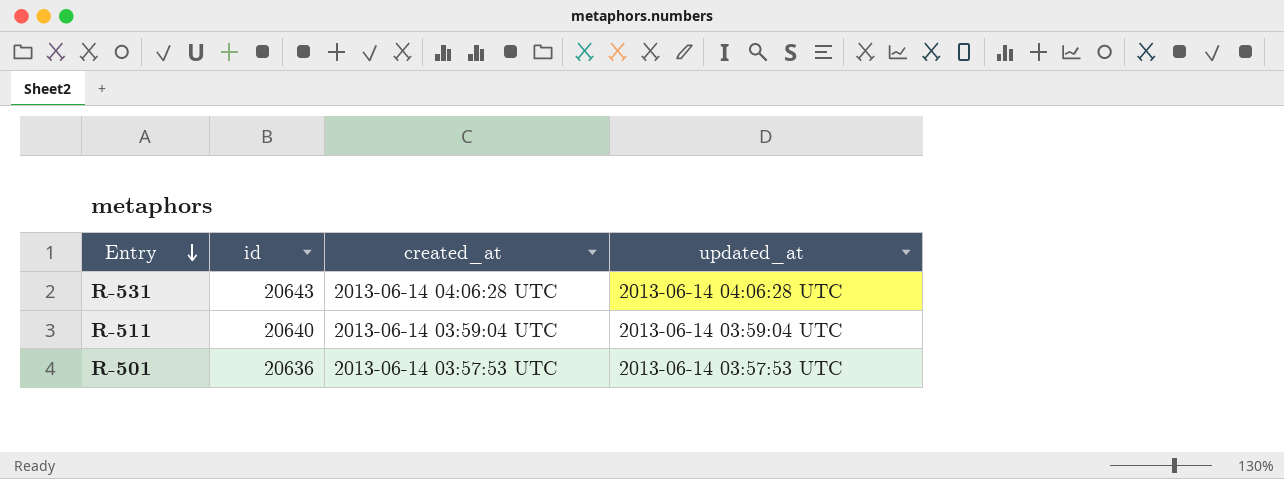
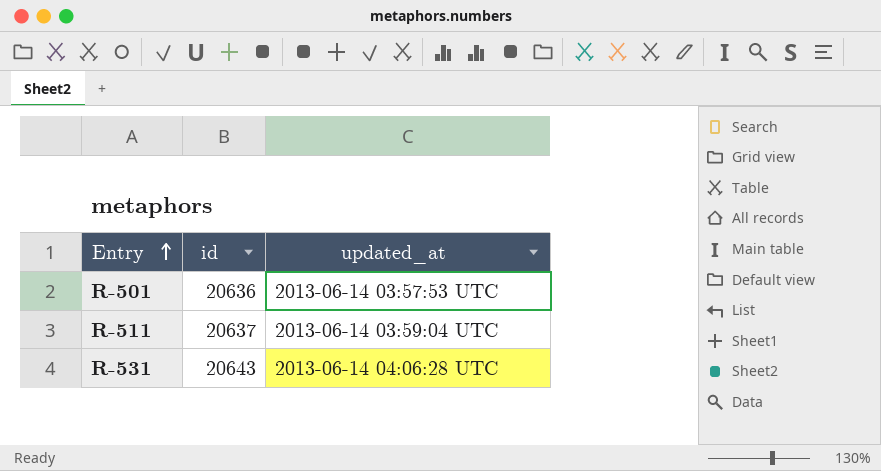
row order: Entry descending -> Entry ascending
column created_at | position: 3 -> none
R-511 | id: 20640 -> 20637

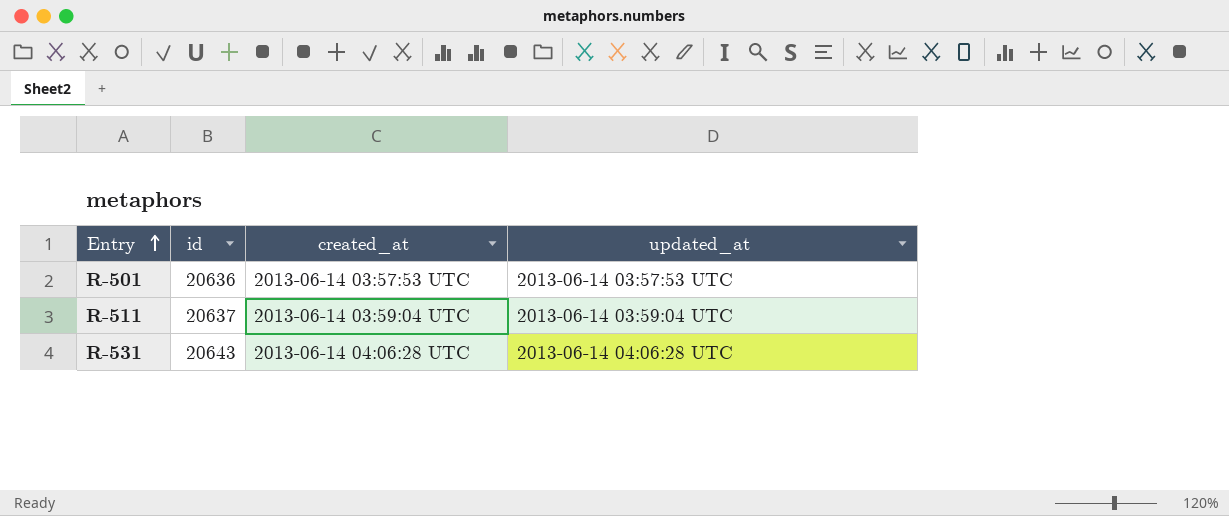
column created_at | position: none -> 3

